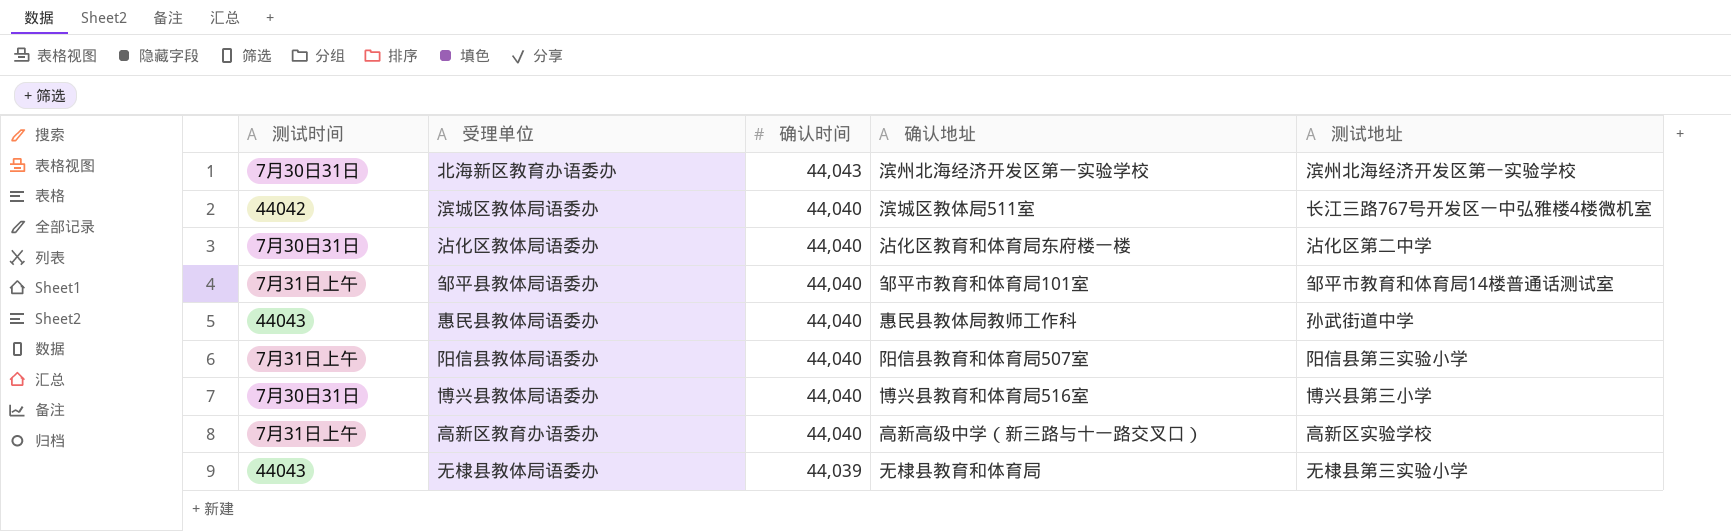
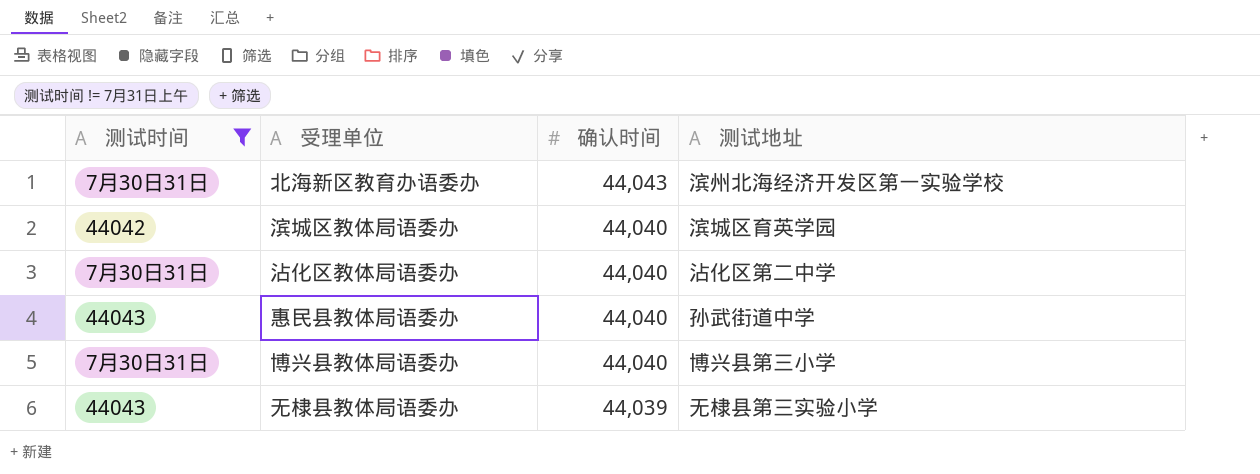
filter: none -> 测试时间 != 7月31日上午
column 确认地址 | position: 4 -> none
滨城区教体局语委办 | 测试地址: 长江三路767号开发区一中弘雅楼4楼微机室 -> 滨城区育英学园

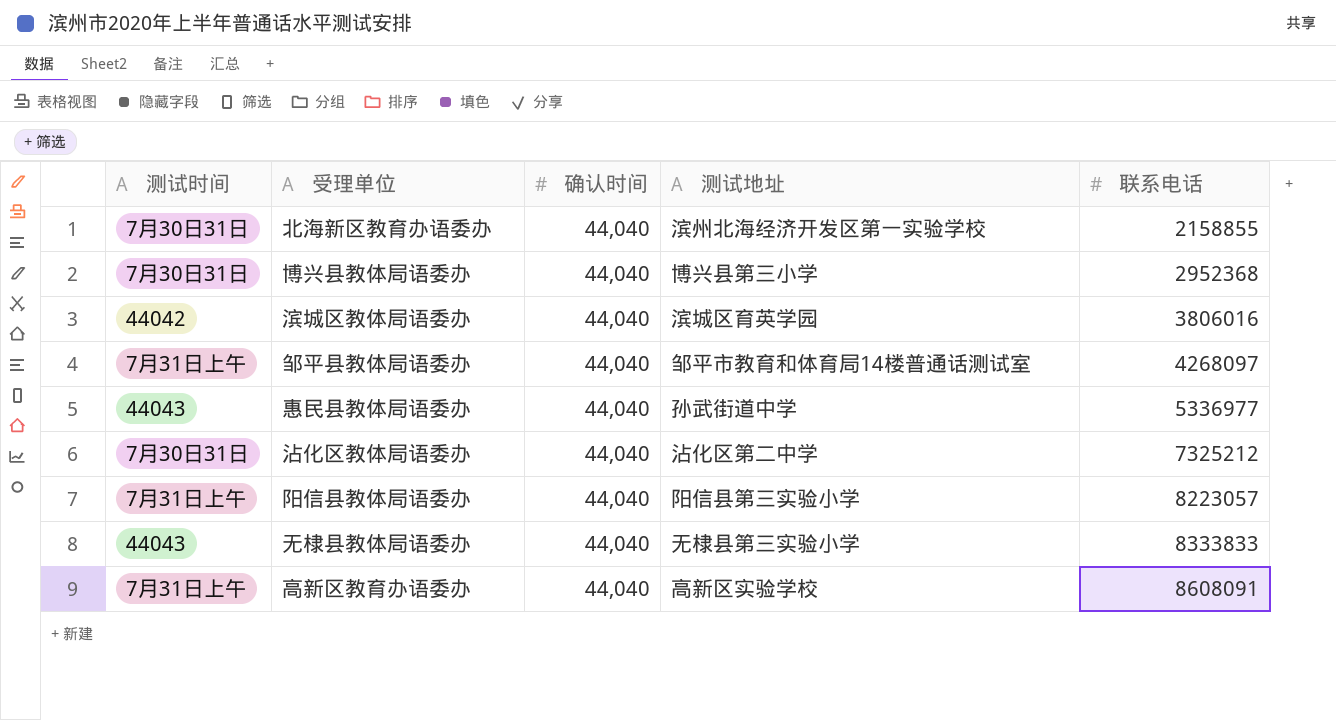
filter: 测试时间 != 7月31日上午 -> none
row order: 确认时间 descending -> 联系电话 ascending
column 联系电话 | position: none -> 5
北海新区教育办语委办 | 确认时间: 44,043 -> 44,040
无棣县教体局语委办 | 确认时间: 44,039 -> 44,040

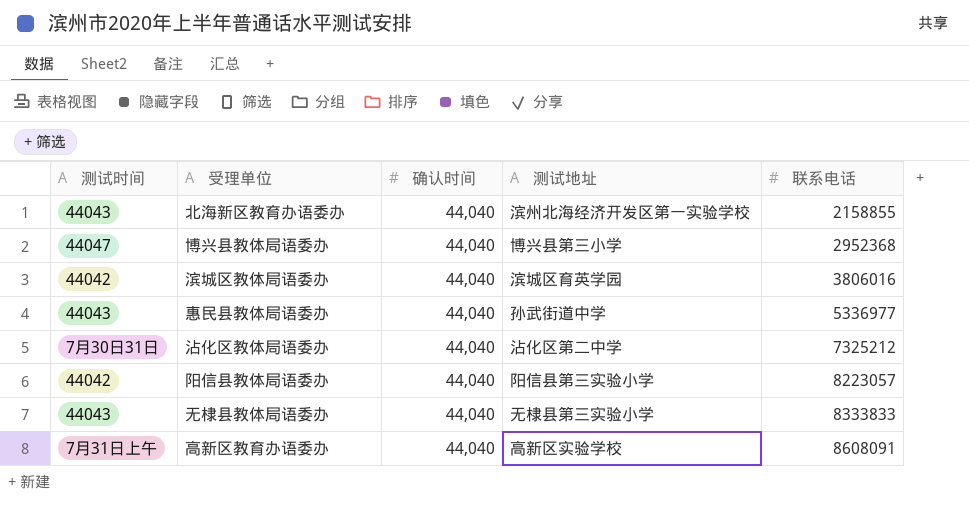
row 邹平县教体局语委办: 7月31日上午 | 44,040 | 邹平市教育和体育局14楼普通话测试室 | 4268097 -> none
北海新区教育办语委办 | 测试时间: 7月30日31日 -> 44043
博兴县教体局语委办 | 测试时间: 7月30日31日 -> 44047
阳信县教体局语委办 | 测试时间: 7月31日上午 -> 44042

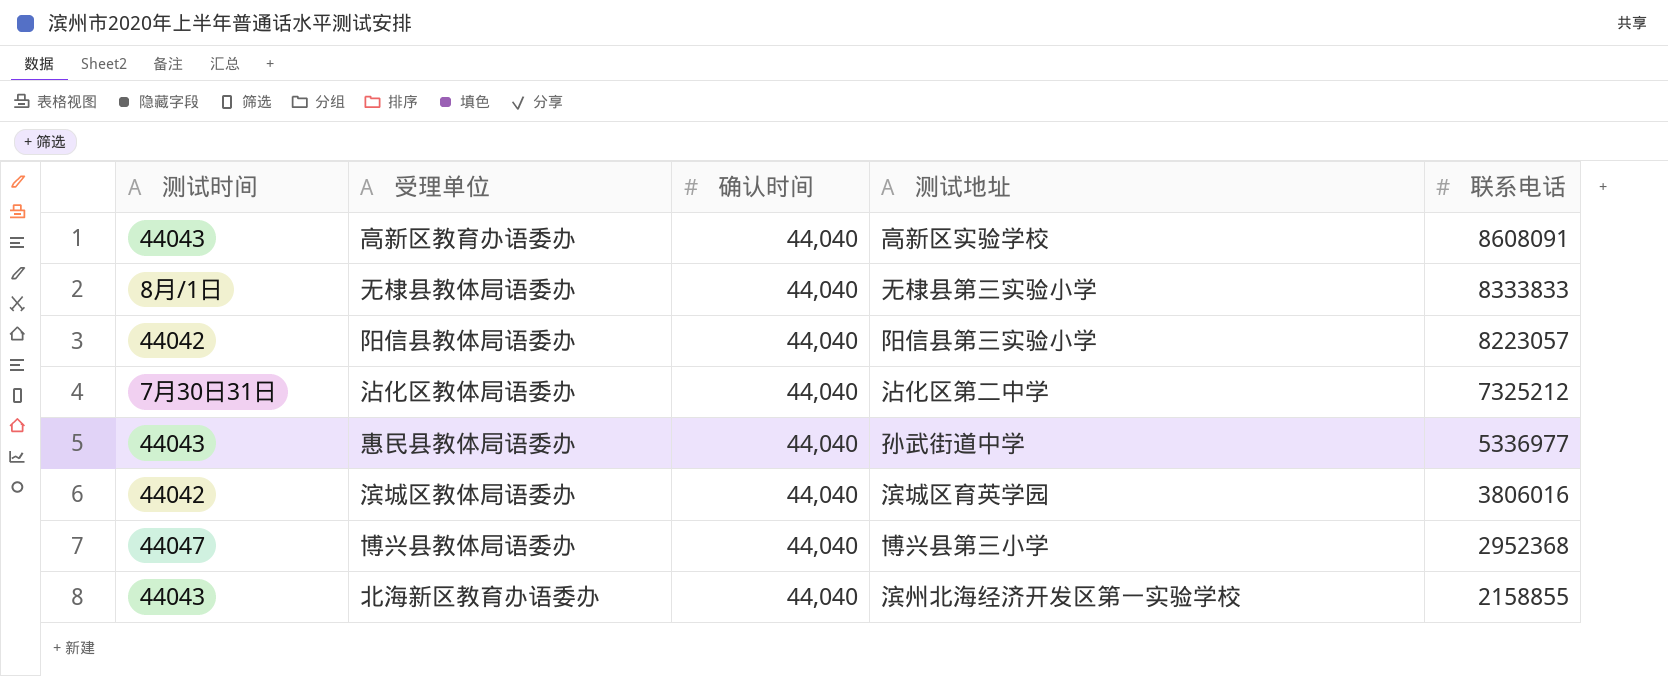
row order: 联系电话 ascending -> 联系电话 descending
高新区教育办语委办 | 测试时间: 7月31日上午 -> 44043
无棣县教体局语委办 | 测试时间: 44043 -> 8月/1日

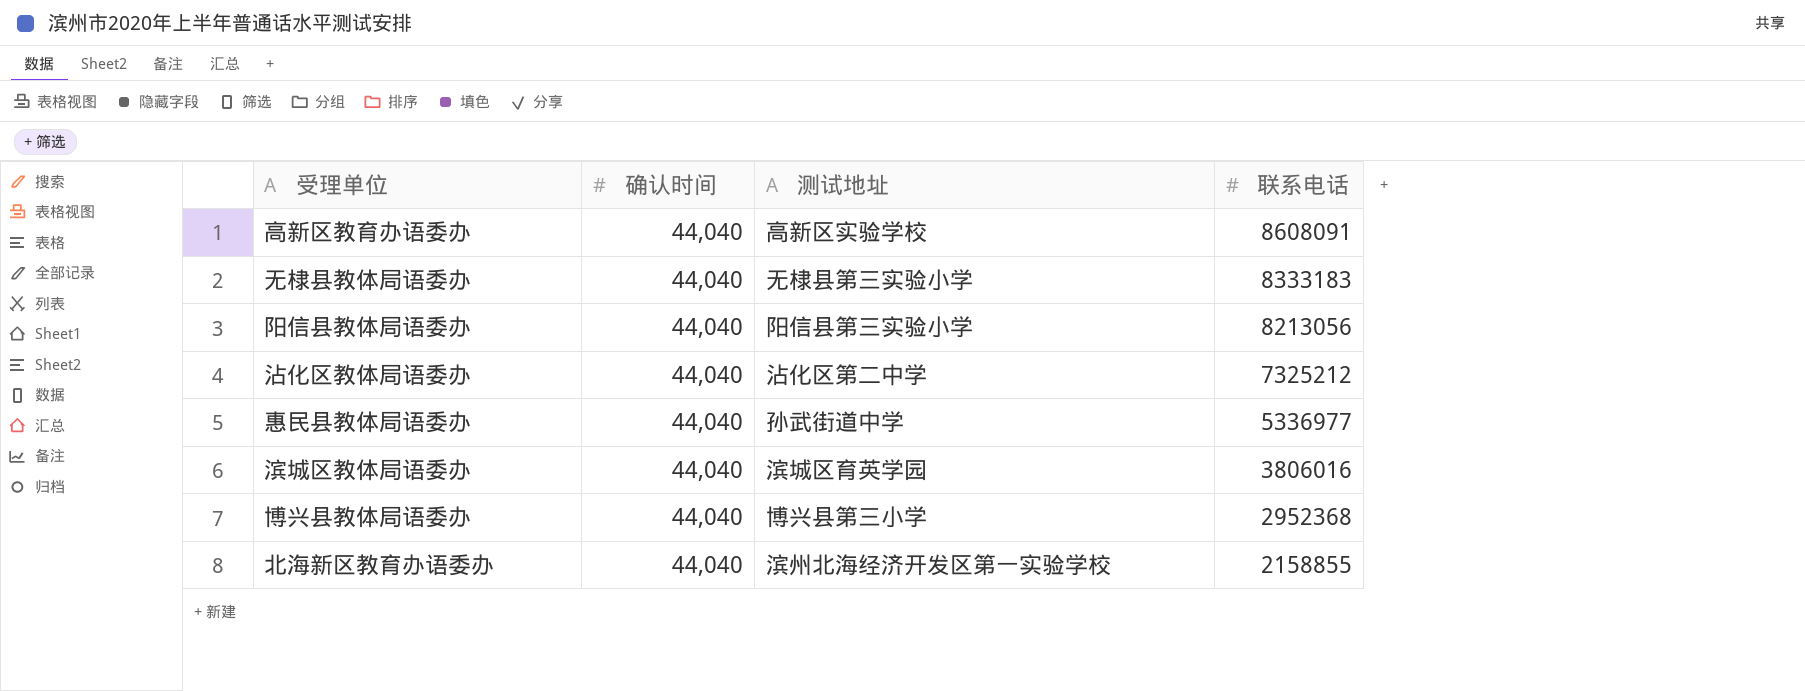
column 测试时间 | position: 1 -> none
无棣县教体局语委办 | 联系电话: 8333833 -> 8333183
阳信县教体局语委办 | 联系电话: 8223057 -> 8213056

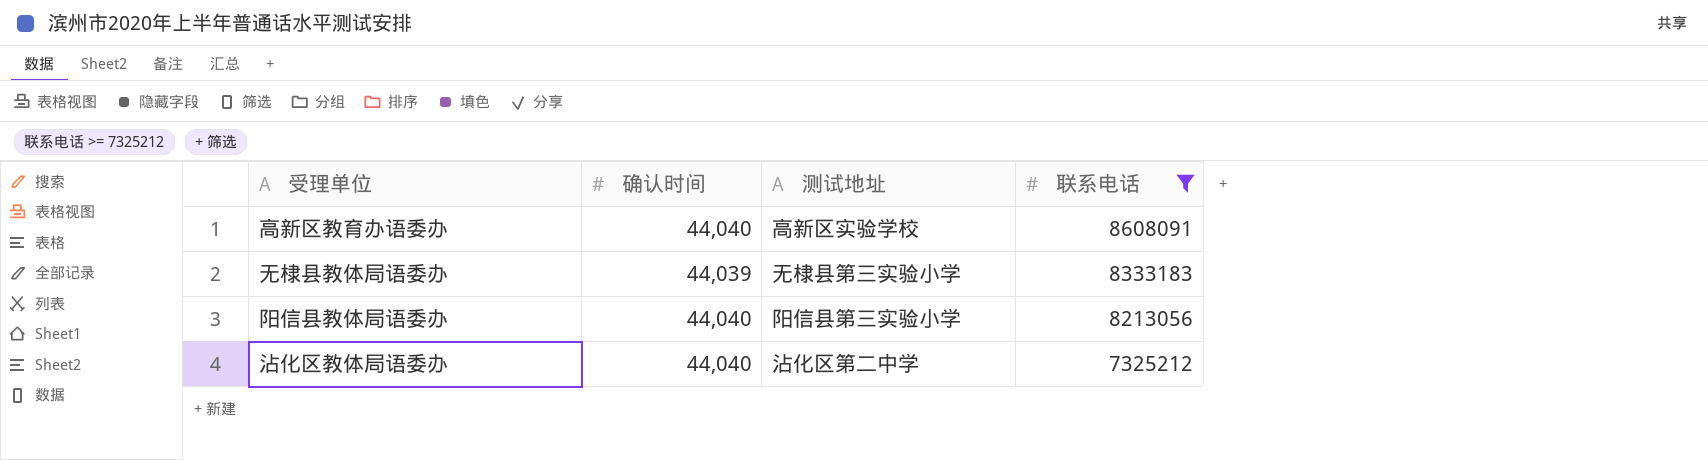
filter: none -> 联系电话 >= 7325212
无棣县教体局语委办 | 确认时间: 44,040 -> 44,039

